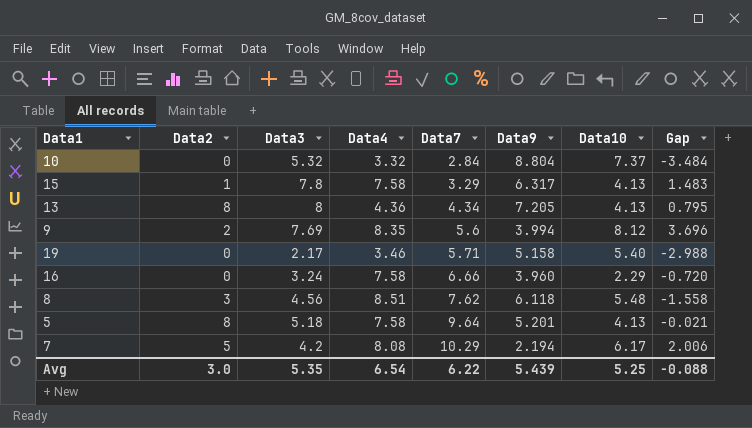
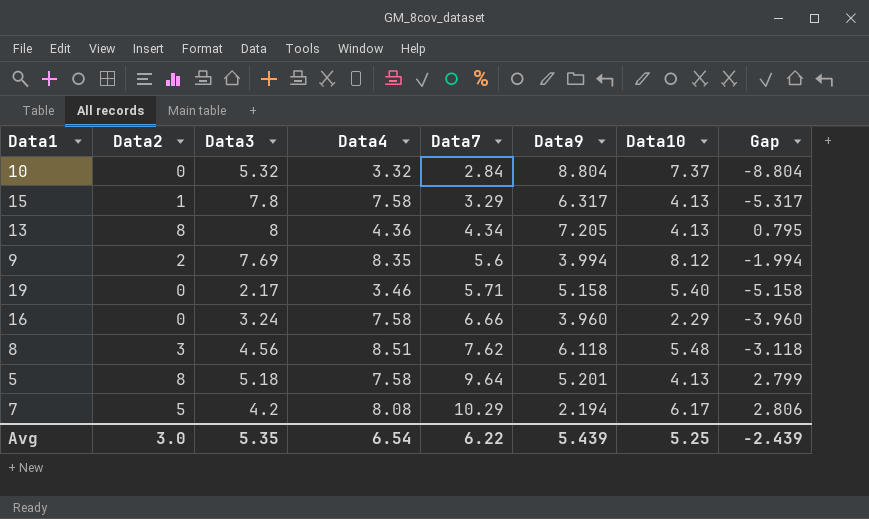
column Gap | formula: [Data3] - [Data9] -> [Data2] - [Data9]
Avg | Gap: -0.088 -> -2.439

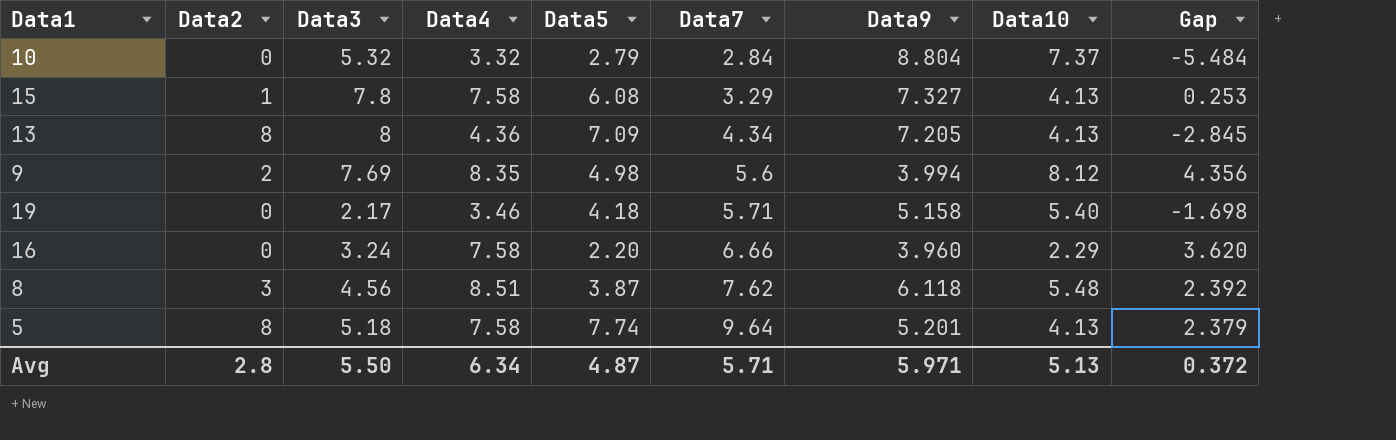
column Data5 | position: none -> 5
column Gap | formula: [Data2] - [Data9] -> [Data4] - [Data9]
row 7: 5 | 4.2 | 8.08 | 10.29 | 2.194 | 6.17 | 2.806 -> none
15 | Data9: 6.317 -> 7.327
Avg | Data2: 3.0 -> 2.8
Avg | Data3: 5.35 -> 5.50
Avg | Data4: 6.54 -> 6.34
Avg | Data7: 6.22 -> 5.71
Avg | Data9: 5.439 -> 5.971
Avg | Data10: 5.25 -> 5.13
Avg | Gap: -2.439 -> 0.372

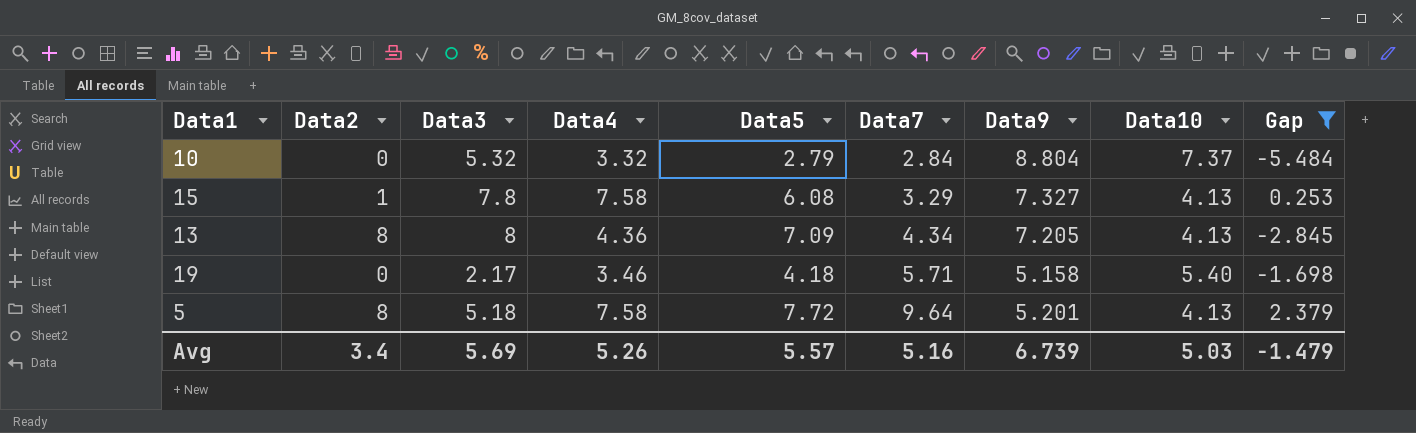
filter: none -> Gap <= 2.379
5 | Data5: 7.74 -> 7.72
Avg | Data2: 2.8 -> 3.4
Avg | Data3: 5.50 -> 5.69
Avg | Data4: 6.34 -> 5.26
Avg | Data5: 4.87 -> 5.57
Avg | Data7: 5.71 -> 5.16
Avg | Data9: 5.971 -> 6.739
Avg | Data10: 5.13 -> 5.03
Avg | Gap: 0.372 -> -1.479

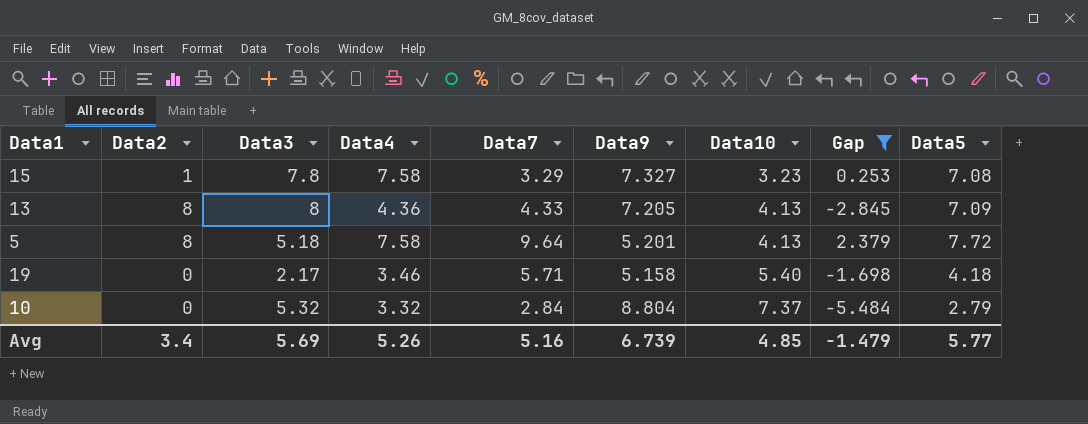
row order: Data7 ascending -> Data10 ascending
column Data5 | position: 5 -> 9
15 | Data10: 4.13 -> 3.23
15 | Data5: 6.08 -> 7.08
13 | Data7: 4.34 -> 4.33
Avg | Data10: 5.03 -> 4.85
Avg | Data5: 5.57 -> 5.77

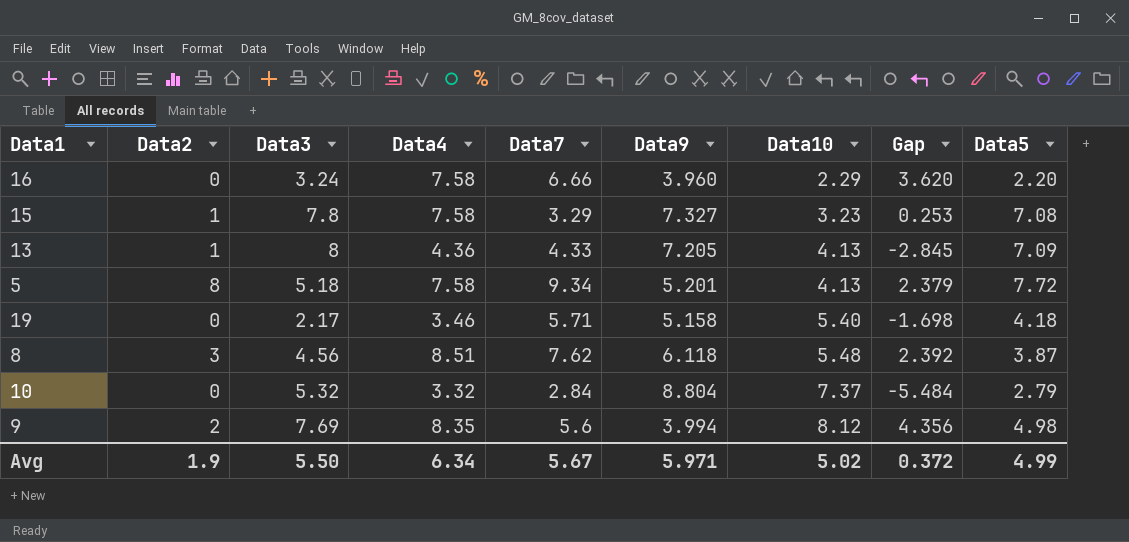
filter: Gap <= 2.379 -> none
13 | Data2: 8 -> 1
5 | Data7: 9.64 -> 9.34
Avg | Data2: 3.4 -> 1.9
Avg | Data3: 5.69 -> 5.50
Avg | Data4: 5.26 -> 6.34
Avg | Data7: 5.16 -> 5.67
Avg | Data9: 6.739 -> 5.971
Avg | Data10: 4.85 -> 5.02
Avg | Gap: -1.479 -> 0.372
Avg | Data5: 5.77 -> 4.99

